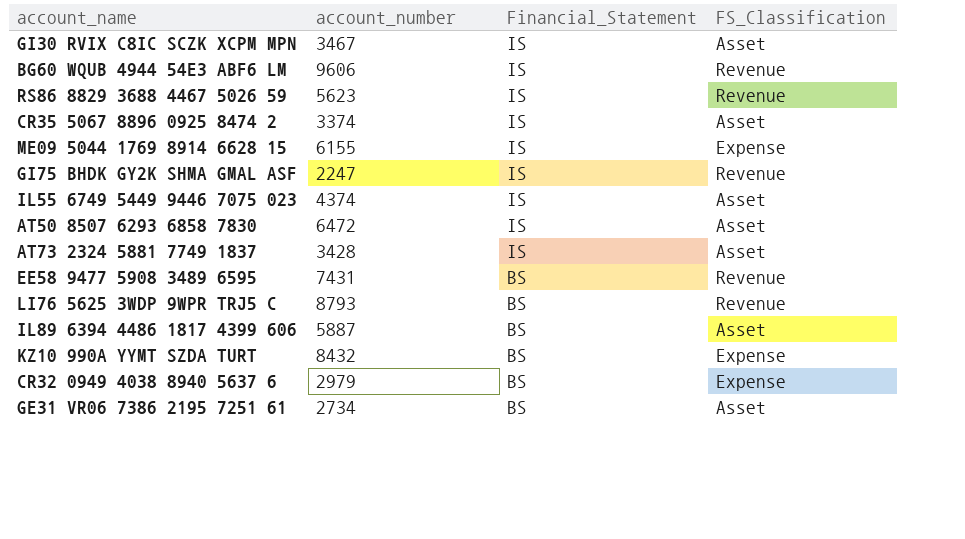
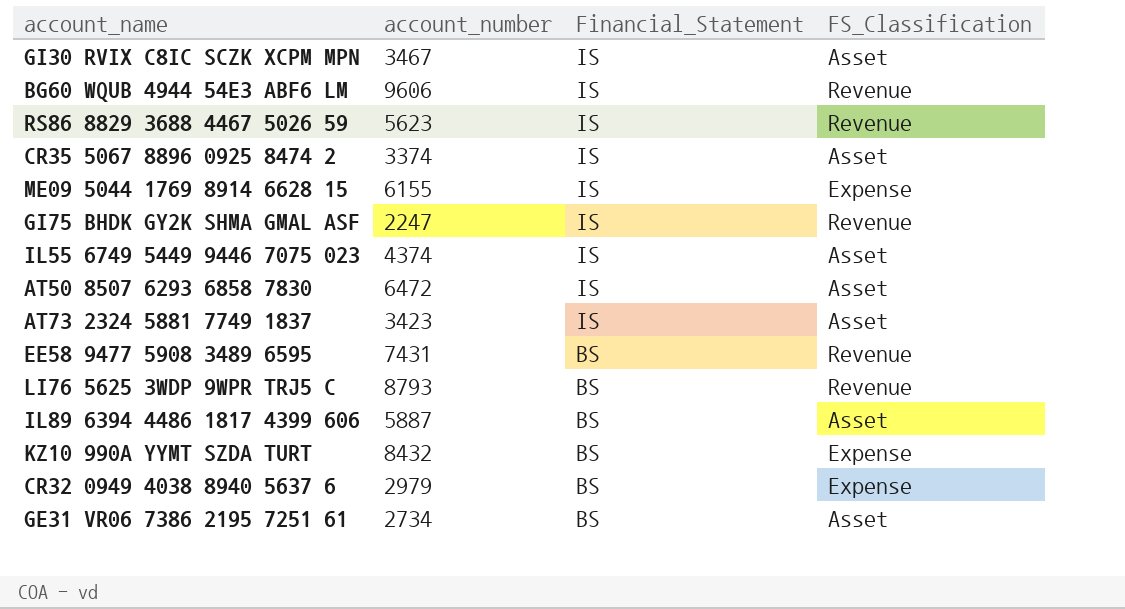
AT73 2324 5881 7749 1837 | account_number: 3428 -> 3423

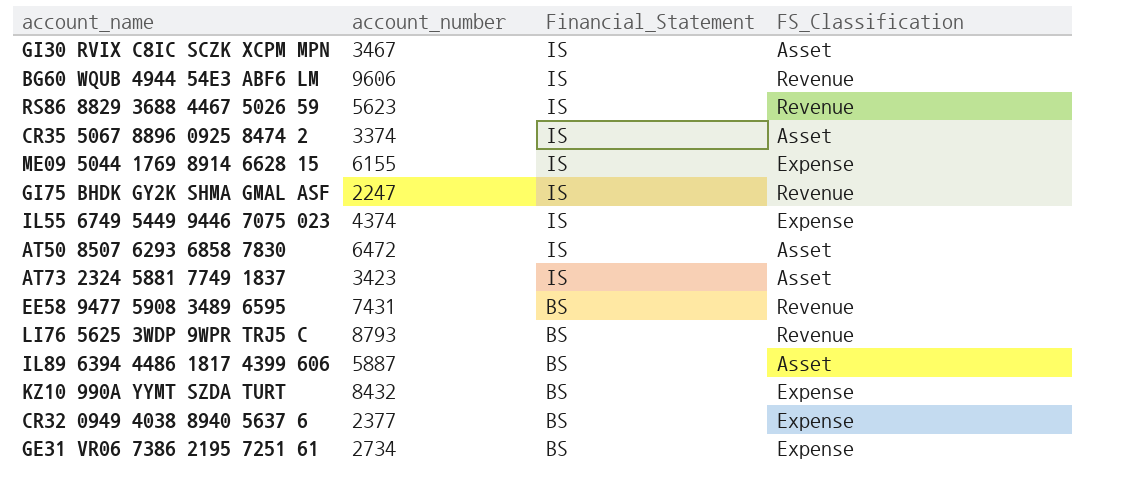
IL55 6749 5449 9446 7075 023 | FS_Classification: Asset -> Expense
CR32 0949 4038 8940 5637 6 | account_number: 2979 -> 2377
GE31 VR06 7386 2195 7251 61 | FS_Classification: Asset -> Expense

